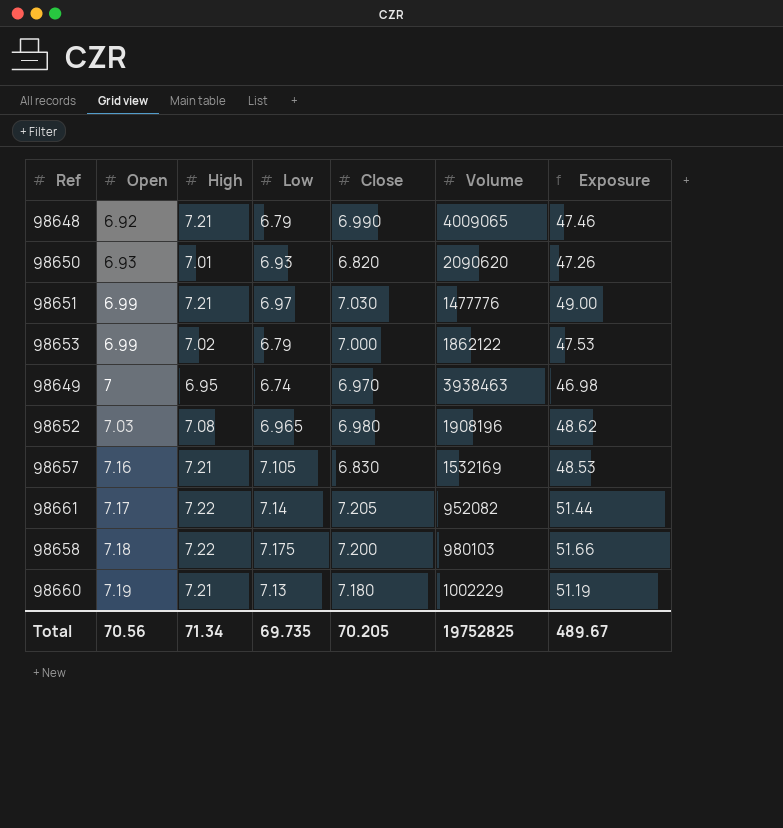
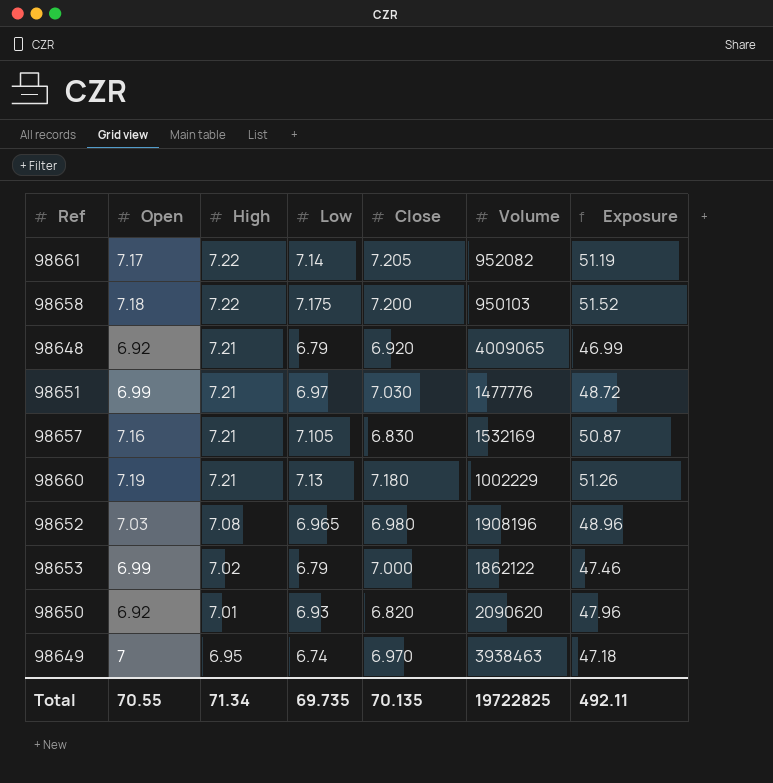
row order: Open ascending -> High descending
column Exposure | formula: [Low] * [Close] -> [Open] * [Low]
98658 | Volume: 980103 -> 950103
98648 | Close: 6.990 -> 6.920
98650 | Open: 6.93 -> 6.92
Total | Open: 70.56 -> 70.55
Total | Close: 70.205 -> 70.135
Total | Volume: 19752825 -> 19722825
Total | Exposure: 489.67 -> 492.11

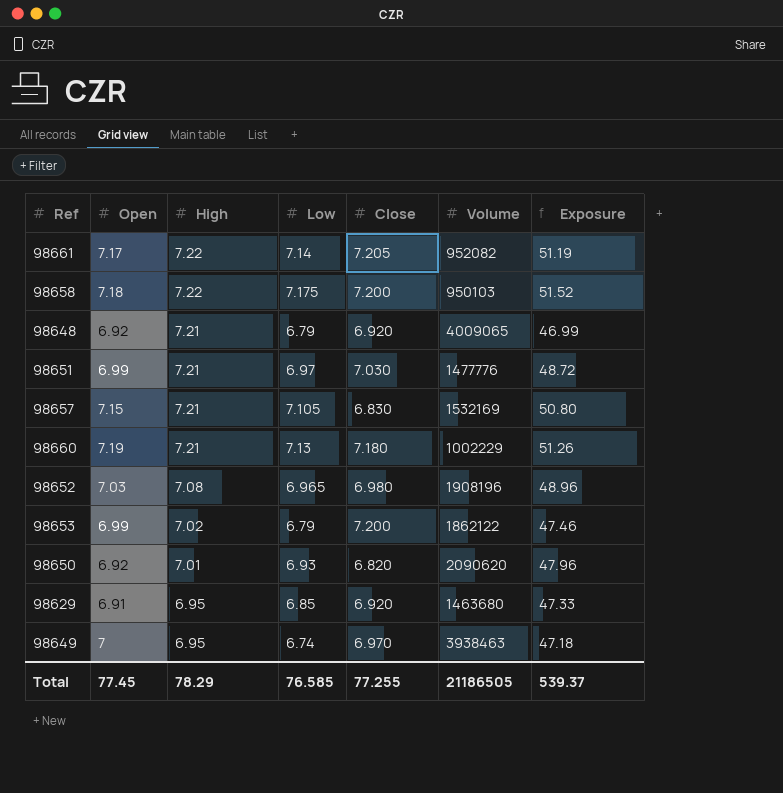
98657 | Open: 7.16 -> 7.15
98657 | Exposure: 50.87 -> 50.80
98653 | Close: 7.000 -> 7.200
row 98629: none -> 6.91 | 6.95 | 6.85 | 6.920 | 1463680 | 47.33
Total | Open: 70.55 -> 77.45
Total | High: 71.34 -> 78.29
Total | Low: 69.735 -> 76.585
Total | Close: 70.135 -> 77.255
Total | Volume: 19722825 -> 21186505
Total | Exposure: 492.11 -> 539.37

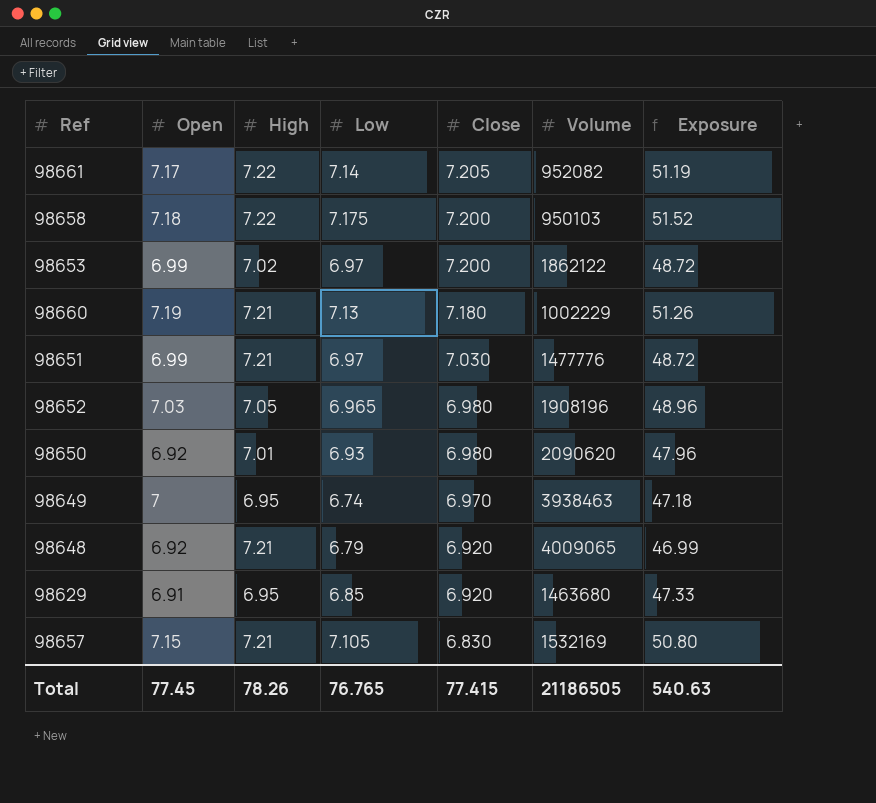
row order: High descending -> Close descending
98653 | Low: 6.79 -> 6.97
98653 | Exposure: 47.46 -> 48.72
98652 | High: 7.08 -> 7.05
98650 | Close: 6.820 -> 6.980
Total | High: 78.29 -> 78.26
Total | Low: 76.585 -> 76.765
Total | Close: 77.255 -> 77.415
Total | Exposure: 539.37 -> 540.63

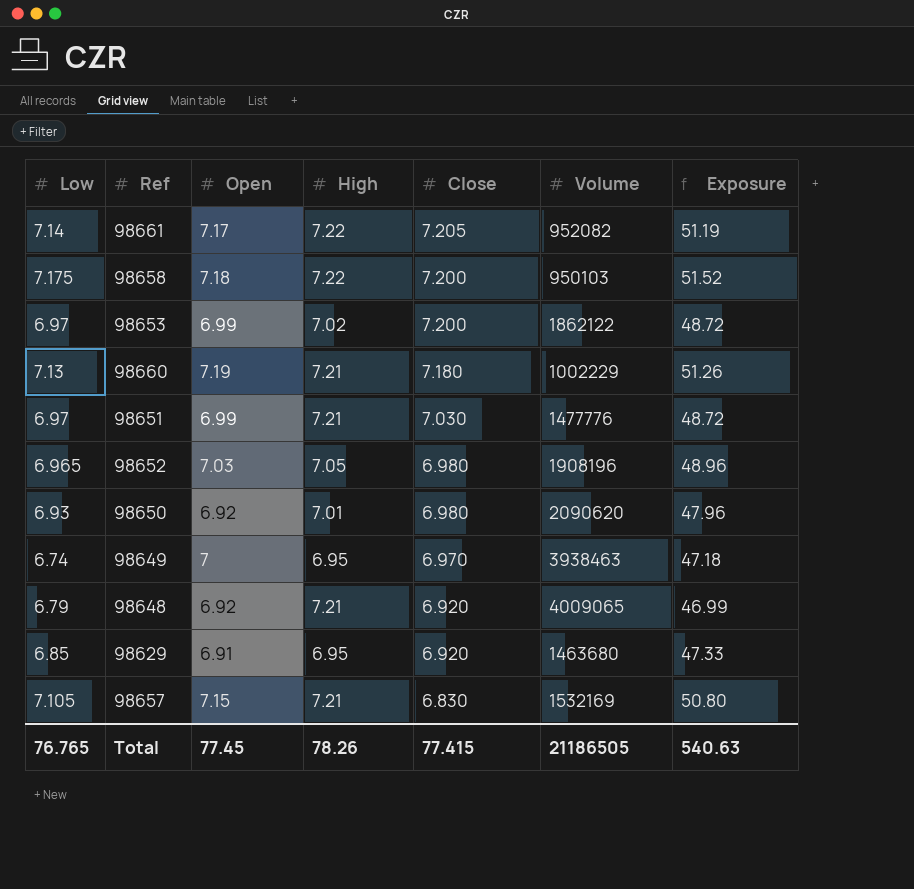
column Low | position: 4 -> 1

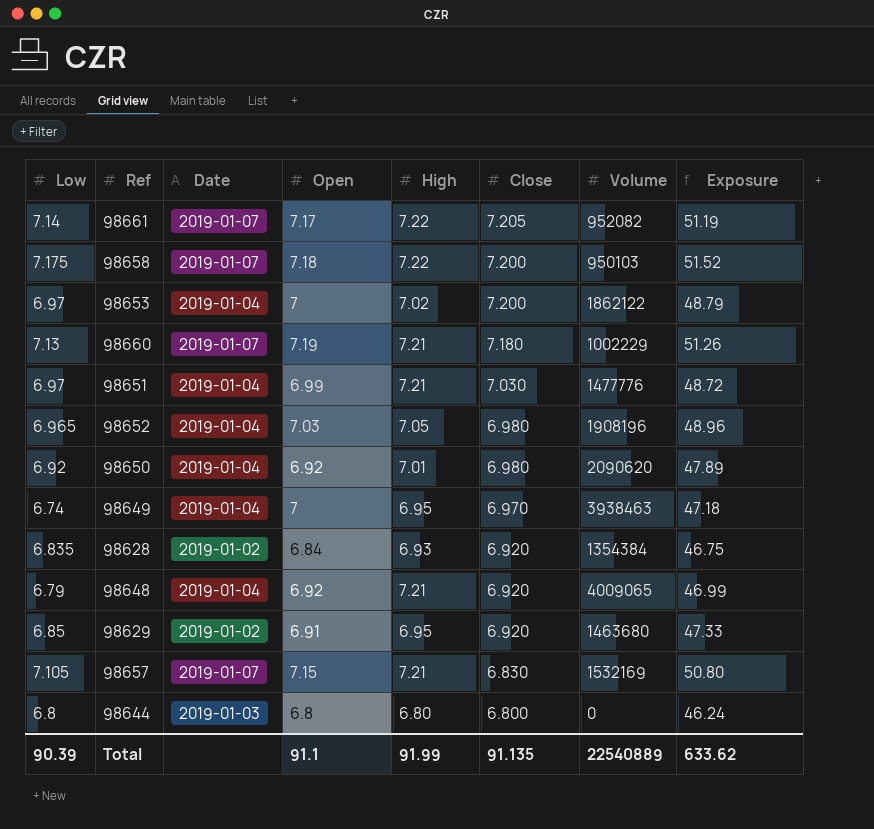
column Date | position: none -> 3
98653 | Open: 6.99 -> 7
98653 | Exposure: 48.72 -> 48.79
98650 | Low: 6.93 -> 6.92
98650 | Exposure: 47.96 -> 47.89
row 98628: none -> 6.835 | 2019-01-02 | 6.84 | 6.93 | 6.920 | 1354384 | 46.75
row 98644: none -> 6.8 | 2019-01-03 | 6.8 | 6.80 | 6.800 | 0 | 46.24
Total | Low: 76.765 -> 90.39
Total | Open: 77.45 -> 91.1
Total | High: 78.26 -> 91.99
Total | Close: 77.415 -> 91.135
Total | Volume: 21186505 -> 22540889
Total | Exposure: 540.63 -> 633.62

